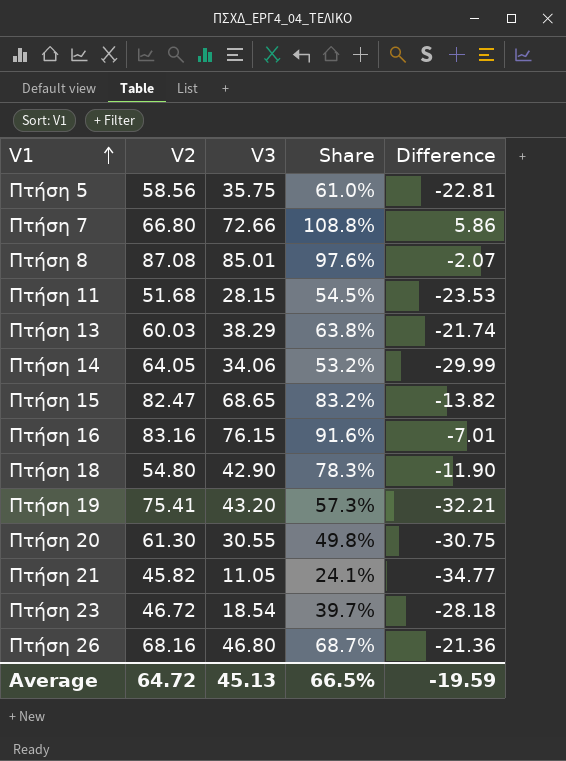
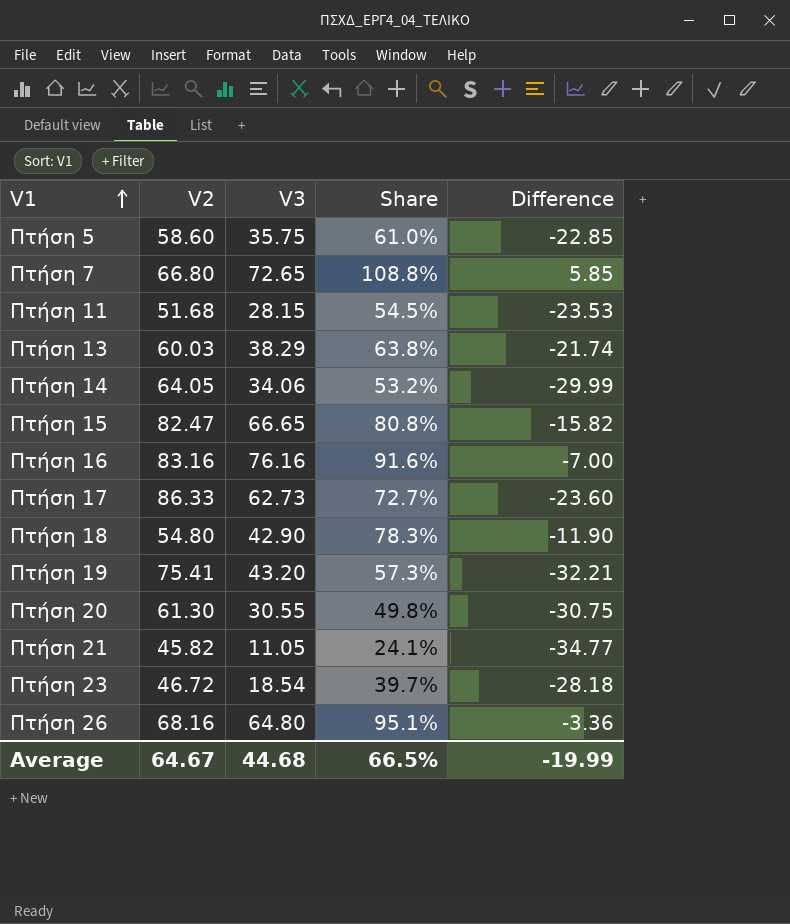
row Πτήση 8: 87.08 | 85.01 | 97.6% | -2.07 -> none
Πτήση 5 | V2: 58.56 -> 58.60
Πτήση 5 | Difference: -22.81 -> -22.85
Πτήση 7 | V3: 72.66 -> 72.65
Πτήση 7 | Difference: 5.86 -> 5.85
Πτήση 15 | V3: 68.65 -> 66.65
Πτήση 15 | Share: 83.2% -> 80.8%
Πτήση 15 | Difference: -13.82 -> -15.82
Πτήση 16 | V3: 76.15 -> 76.16
Πτήση 16 | Difference: -7.01 -> -7.00
row Πτήση 17: none -> 86.33 | 62.73 | 72.7% | -23.60
Πτήση 26 | V3: 46.80 -> 64.80
Πτήση 26 | Share: 68.7% -> 95.1%
Πτήση 26 | Difference: -21.36 -> -3.36
Average | V2: 64.72 -> 64.67
Average | V3: 45.13 -> 44.68
Average | Difference: -19.59 -> -19.99

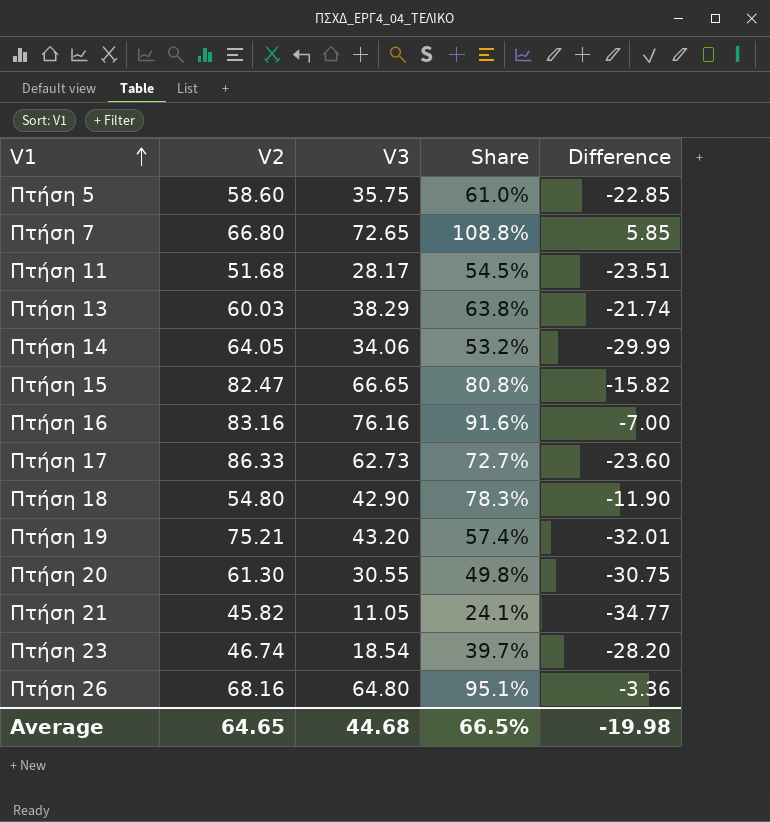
Πτήση 11 | V3: 28.15 -> 28.17
Πτήση 11 | Difference: -23.53 -> -23.51
Πτήση 19 | V2: 75.41 -> 75.21
Πτήση 19 | Share: 57.3% -> 57.4%
Πτήση 19 | Difference: -32.21 -> -32.01
Πτήση 23 | V2: 46.72 -> 46.74
Πτήση 23 | Difference: -28.18 -> -28.20
Average | V2: 64.67 -> 64.65
Average | Difference: -19.99 -> -19.98

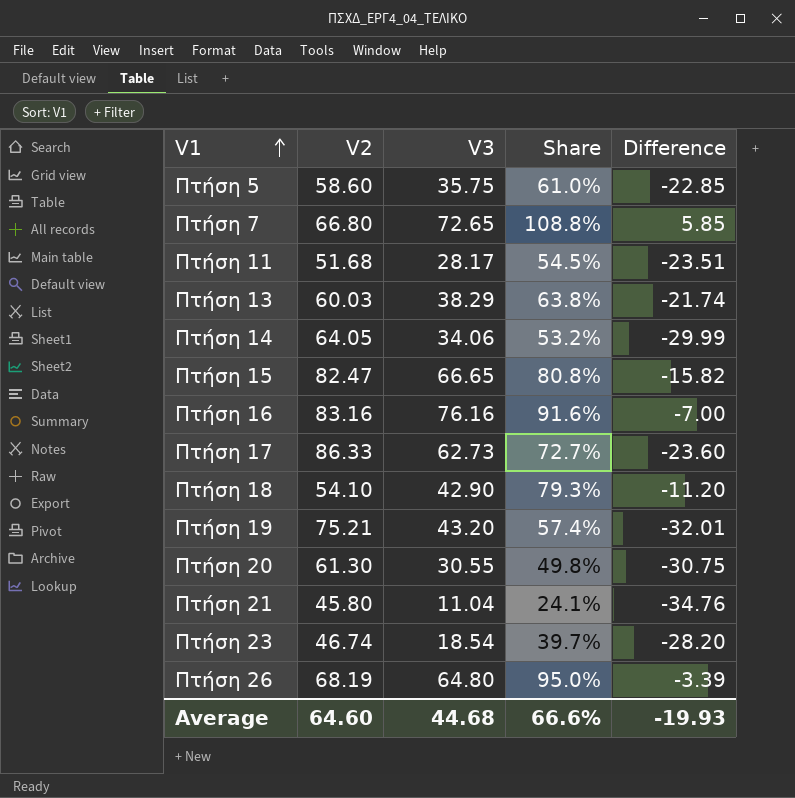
Πτήση 18 | V2: 54.80 -> 54.10
Πτήση 18 | Share: 78.3% -> 79.3%
Πτήση 18 | Difference: -11.90 -> -11.20
Πτήση 21 | V2: 45.82 -> 45.80
Πτήση 21 | V3: 11.05 -> 11.04
Πτήση 21 | Difference: -34.77 -> -34.76
Πτήση 26 | V2: 68.16 -> 68.19
Πτήση 26 | Share: 95.1% -> 95.0%
Πτήση 26 | Difference: -3.36 -> -3.39
Average | V2: 64.65 -> 64.60
Average | Share: 66.5% -> 66.6%
Average | Difference: -19.98 -> -19.93

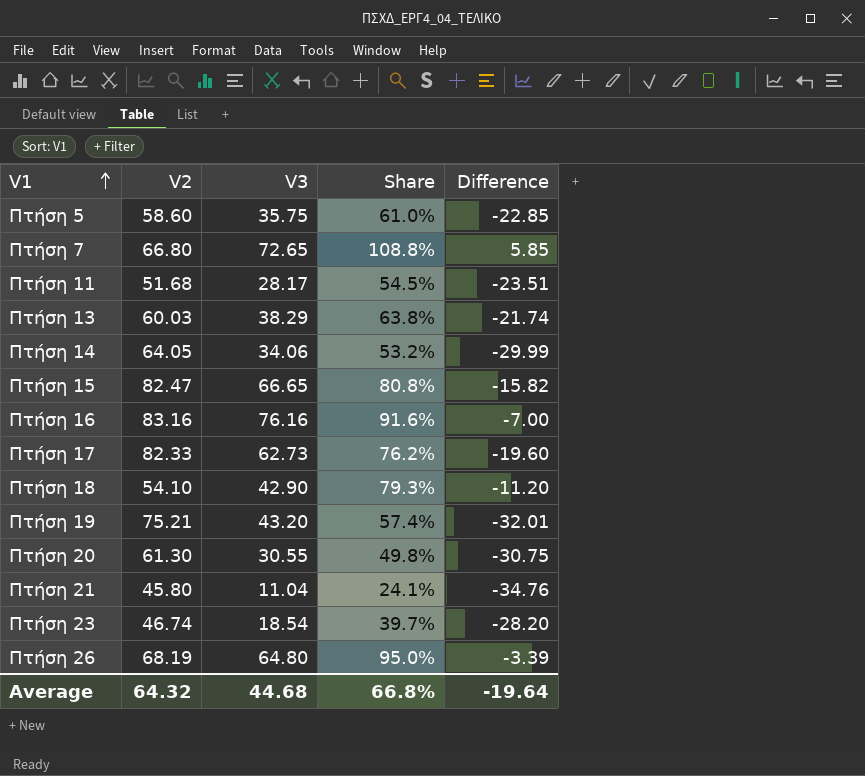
Πτήση 17 | V2: 86.33 -> 82.33
Πτήση 17 | Share: 72.7% -> 76.2%
Πτήση 17 | Difference: -23.60 -> -19.60
Average | V2: 64.60 -> 64.32
Average | Share: 66.6% -> 66.8%
Average | Difference: -19.93 -> -19.64

